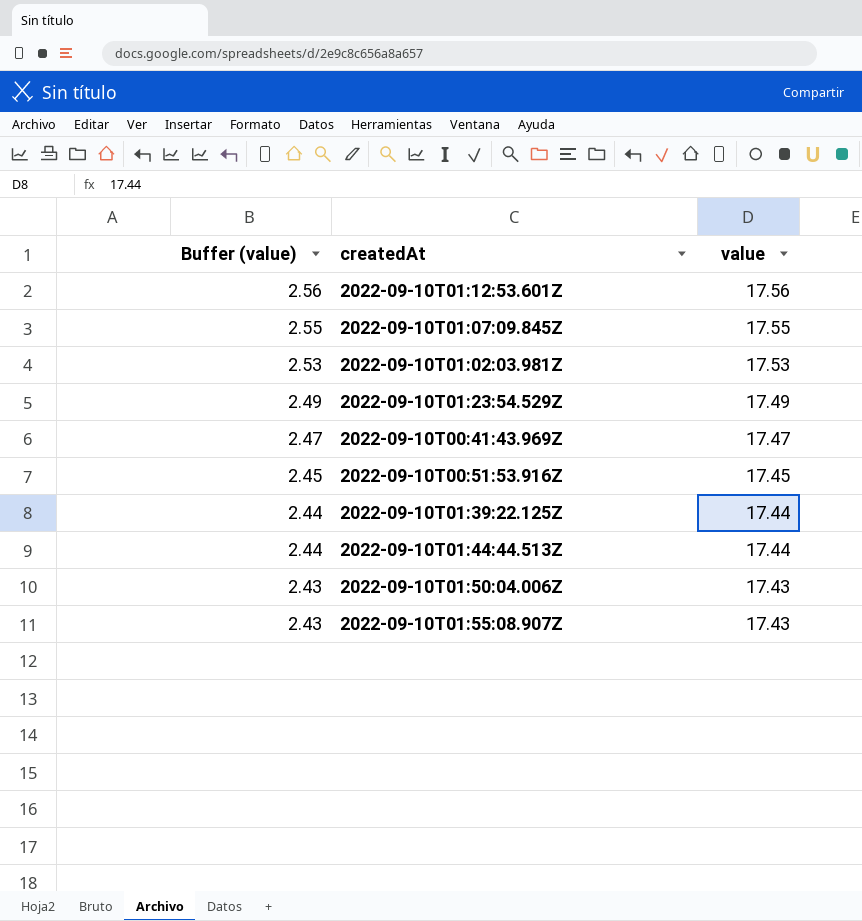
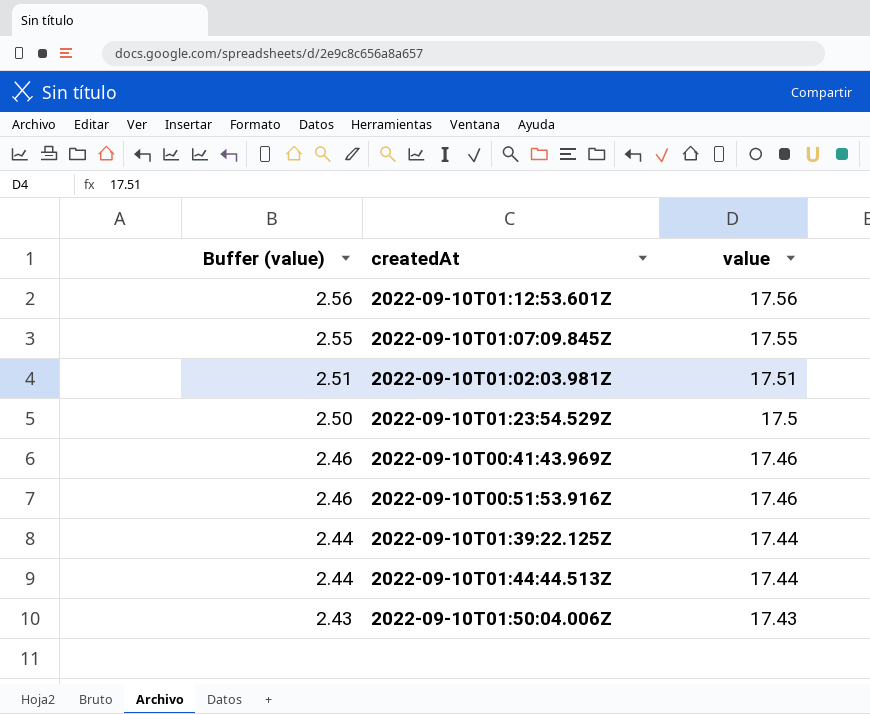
row 2022-09-10T01:55:08.907Z: 2.43 | 17.43 -> none
2022-09-10T01:02:03.981Z | Buffer (value): 2.53 -> 2.51
2022-09-10T01:02:03.981Z | value: 17.53 -> 17.51
2022-09-10T01:23:54.529Z | Buffer (value): 2.49 -> 2.50
2022-09-10T01:23:54.529Z | value: 17.49 -> 17.5
2022-09-10T00:41:43.969Z | Buffer (value): 2.47 -> 2.46
2022-09-10T00:41:43.969Z | value: 17.47 -> 17.46
2022-09-10T00:51:53.916Z | Buffer (value): 2.45 -> 2.46
2022-09-10T00:51:53.916Z | value: 17.45 -> 17.46

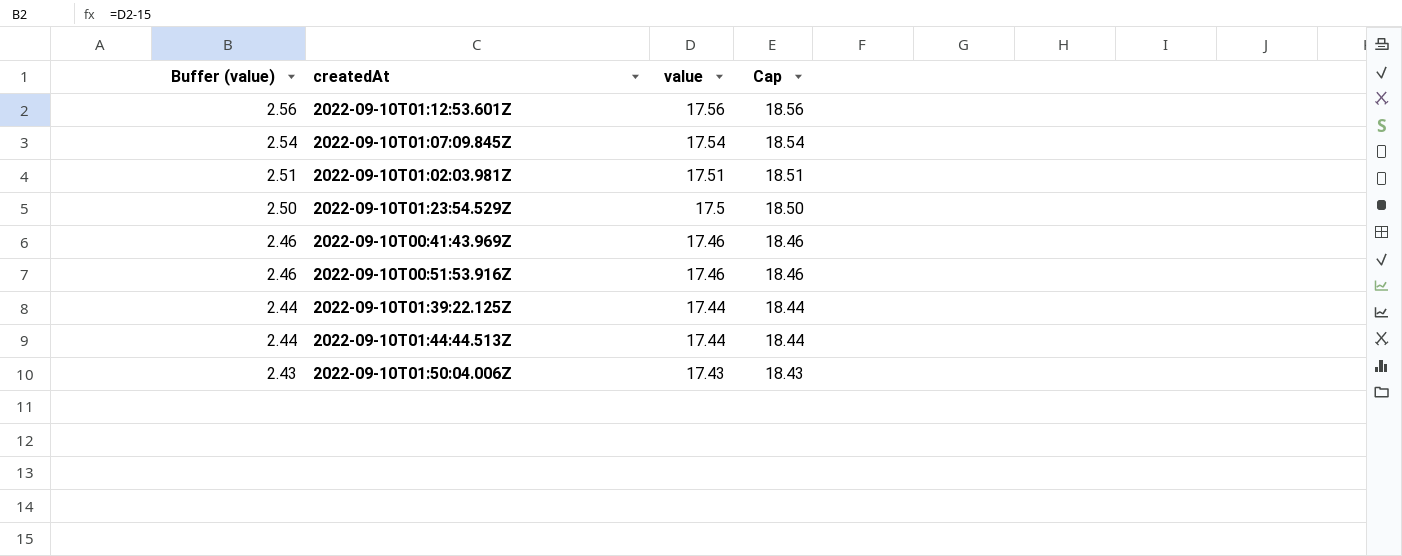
column Cap | formula: none -> [value] + 1
2022-09-10T01:07:09.845Z | Buffer (value): 2.55 -> 2.54
2022-09-10T01:07:09.845Z | value: 17.55 -> 17.54

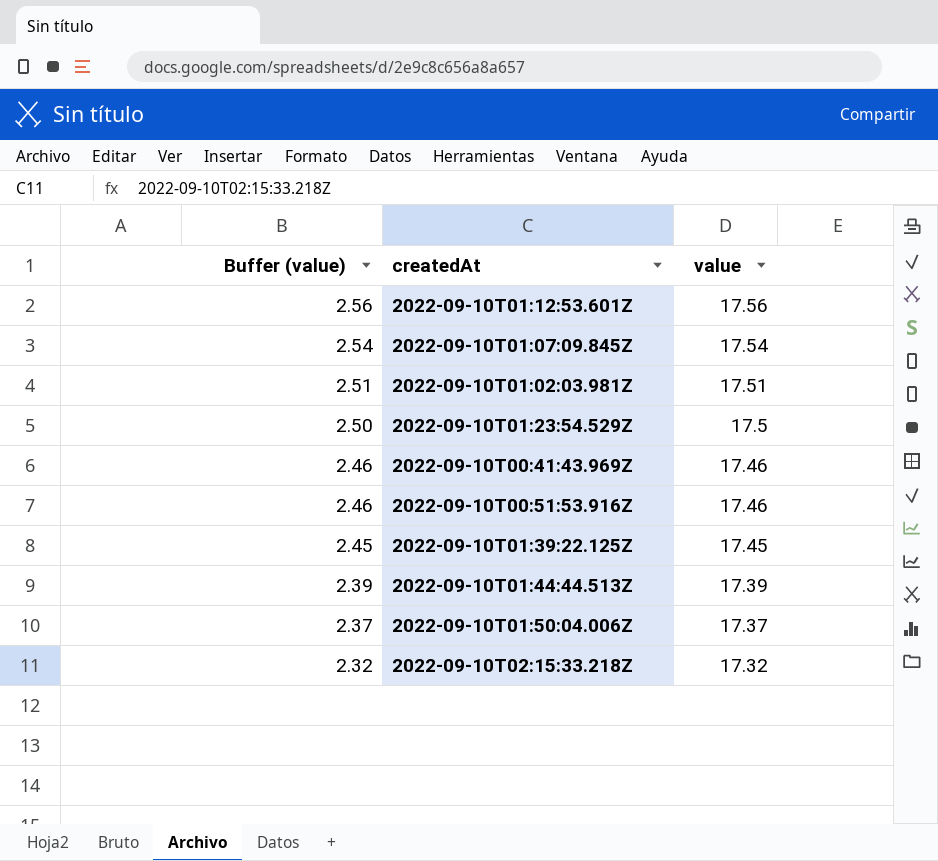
column Cap | formula: [value] + 1 -> none
2022-09-10T01:39:22.125Z | Buffer (value): 2.44 -> 2.45
2022-09-10T01:39:22.125Z | value: 17.44 -> 17.45
2022-09-10T01:44:44.513Z | Buffer (value): 2.44 -> 2.39
2022-09-10T01:44:44.513Z | value: 17.44 -> 17.39
2022-09-10T01:50:04.006Z | Buffer (value): 2.43 -> 2.37
2022-09-10T01:50:04.006Z | value: 17.43 -> 17.37
row 2022-09-10T02:15:33.218Z: none -> 2.32 | 17.32

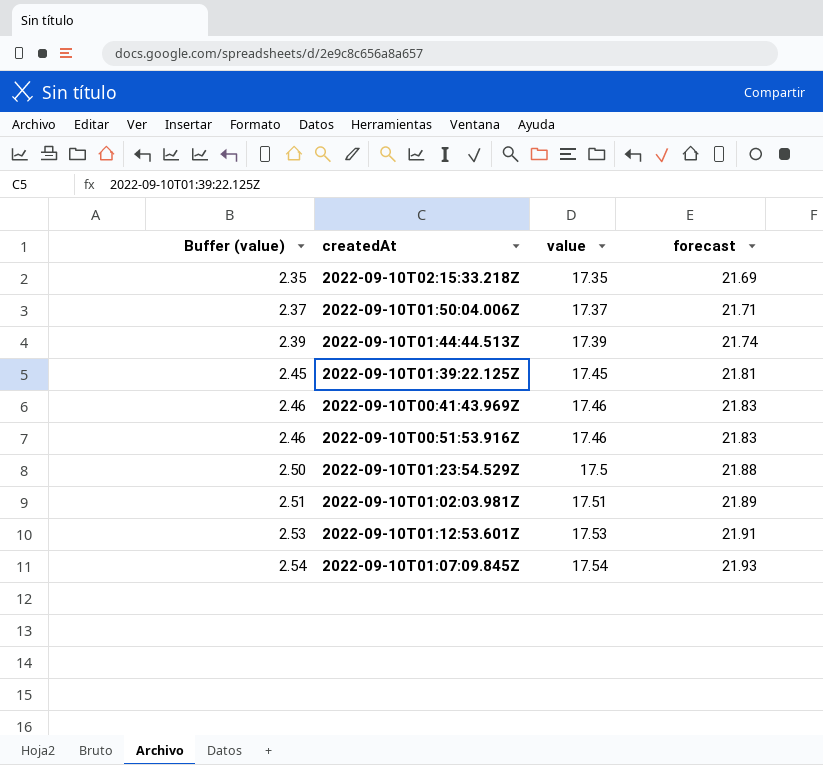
row order: Buffer (value) descending -> Buffer (value) ascending
column forecast | formula: none -> [value] * 1.25
2022-09-10T02:15:33.218Z | Buffer (value): 2.32 -> 2.35
2022-09-10T02:15:33.218Z | value: 17.32 -> 17.35
2022-09-10T01:12:53.601Z | Buffer (value): 2.56 -> 2.53
2022-09-10T01:12:53.601Z | value: 17.56 -> 17.53

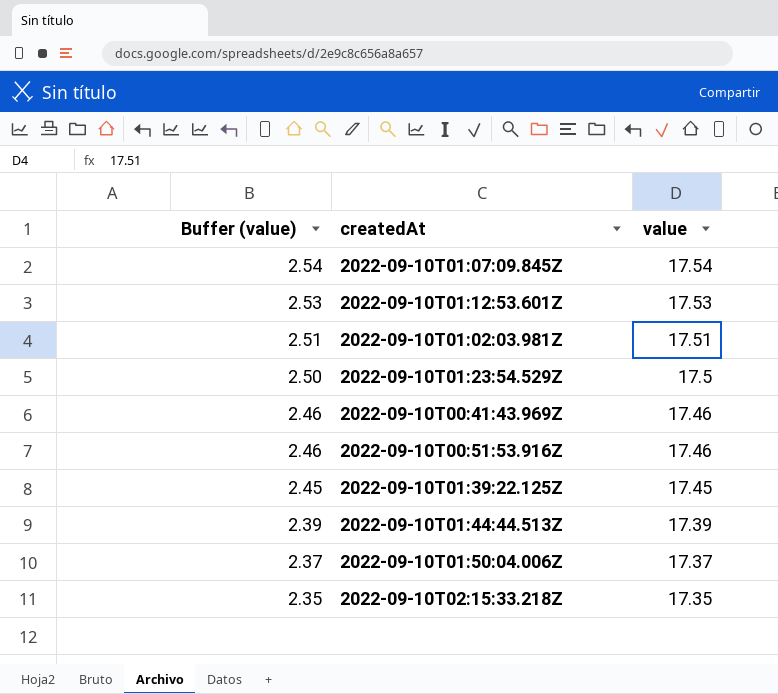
row order: Buffer (value) ascending -> Buffer (value) descending
column forecast | formula: [value] * 1.25 -> none

